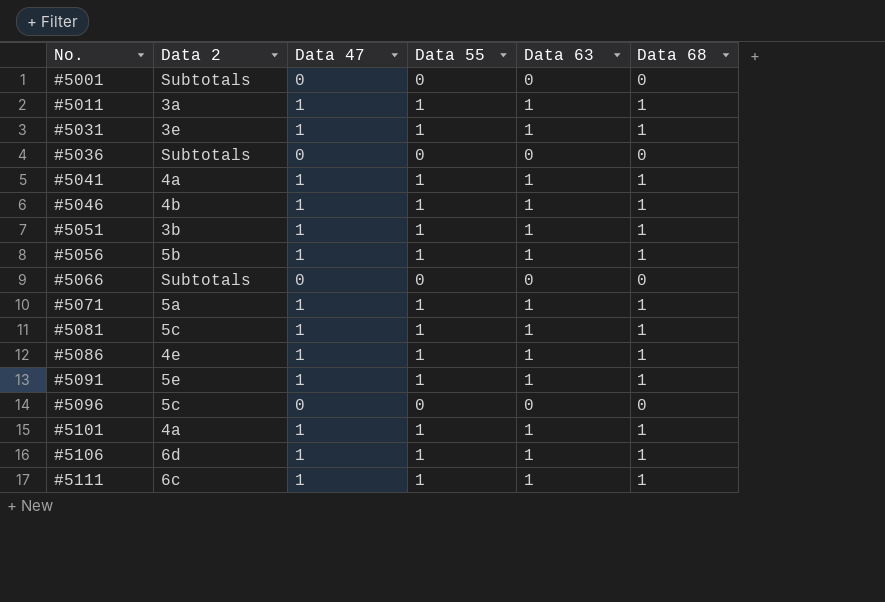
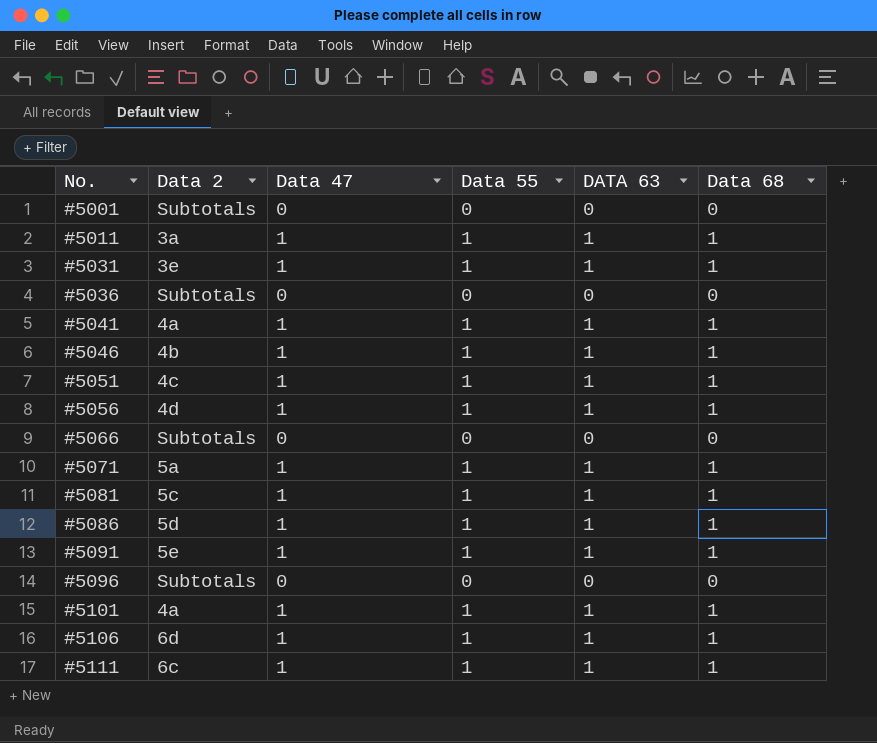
column name: Data 63 -> DATA 63
#5051 | Data 2: 3b -> 4c
#5056 | Data 2: 5b -> 4d
#5086 | Data 2: 4e -> 5d
#5096 | Data 2: 5c -> Subtotals

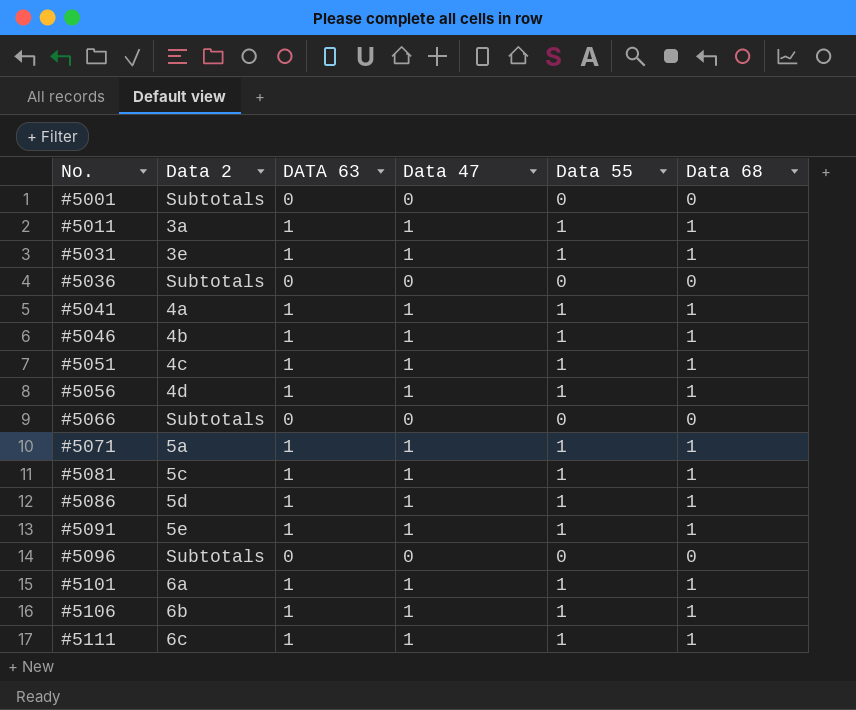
column DATA 63 | position: 5 -> 3
#5101 | Data 2: 4a -> 6a
#5106 | Data 2: 6d -> 6b

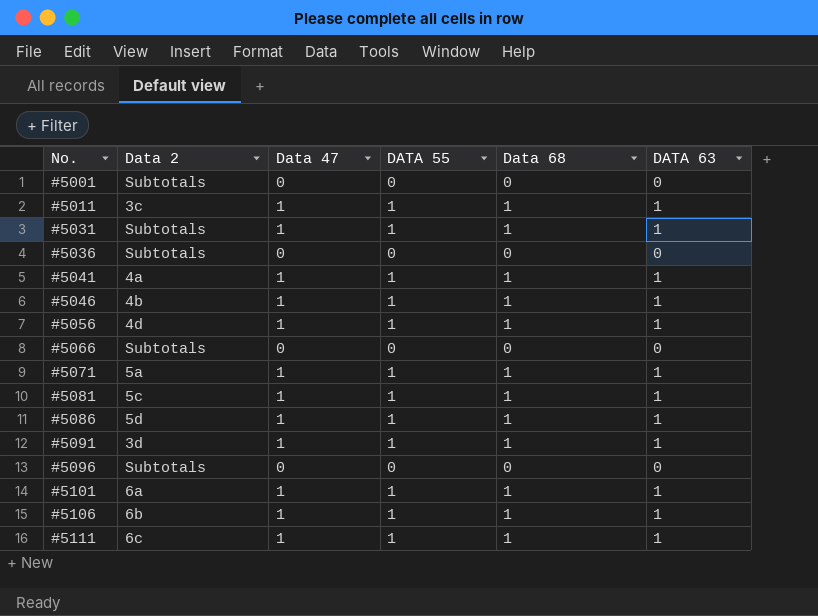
column name: Data 55 -> DATA 55
column DATA 63 | position: 3 -> 6
row #5051: 4c | 1 | 1 | 1 | 1 -> none
#5011 | Data 2: 3a -> 3c
#5031 | Data 2: 3e -> Subtotals
#5091 | Data 2: 5e -> 3d

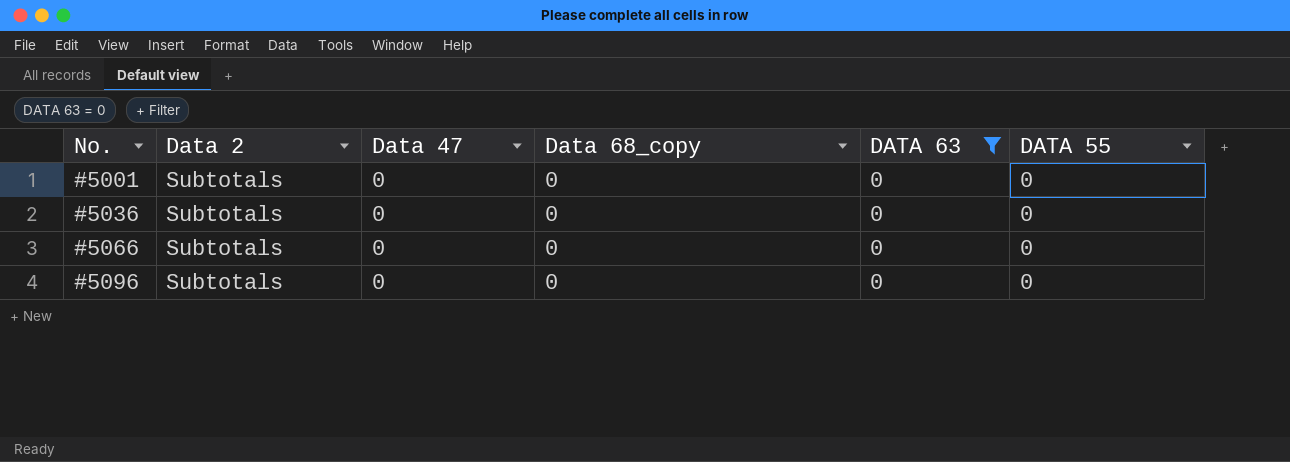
filter: none -> DATA 63 = 0
column name: Data 68 -> Data 68_copy
column DATA 55 | position: 4 -> 6

